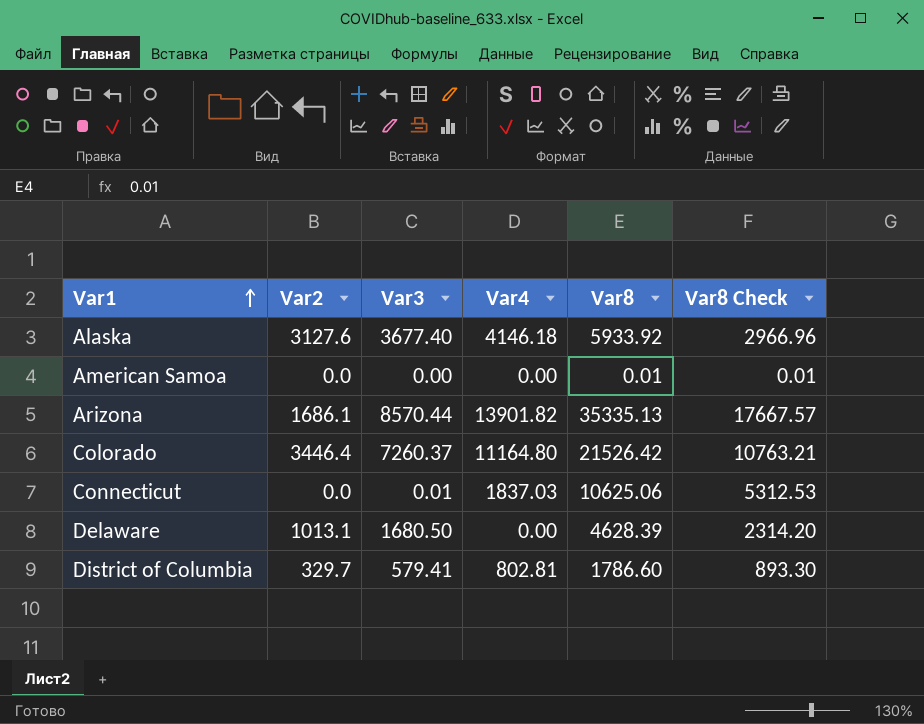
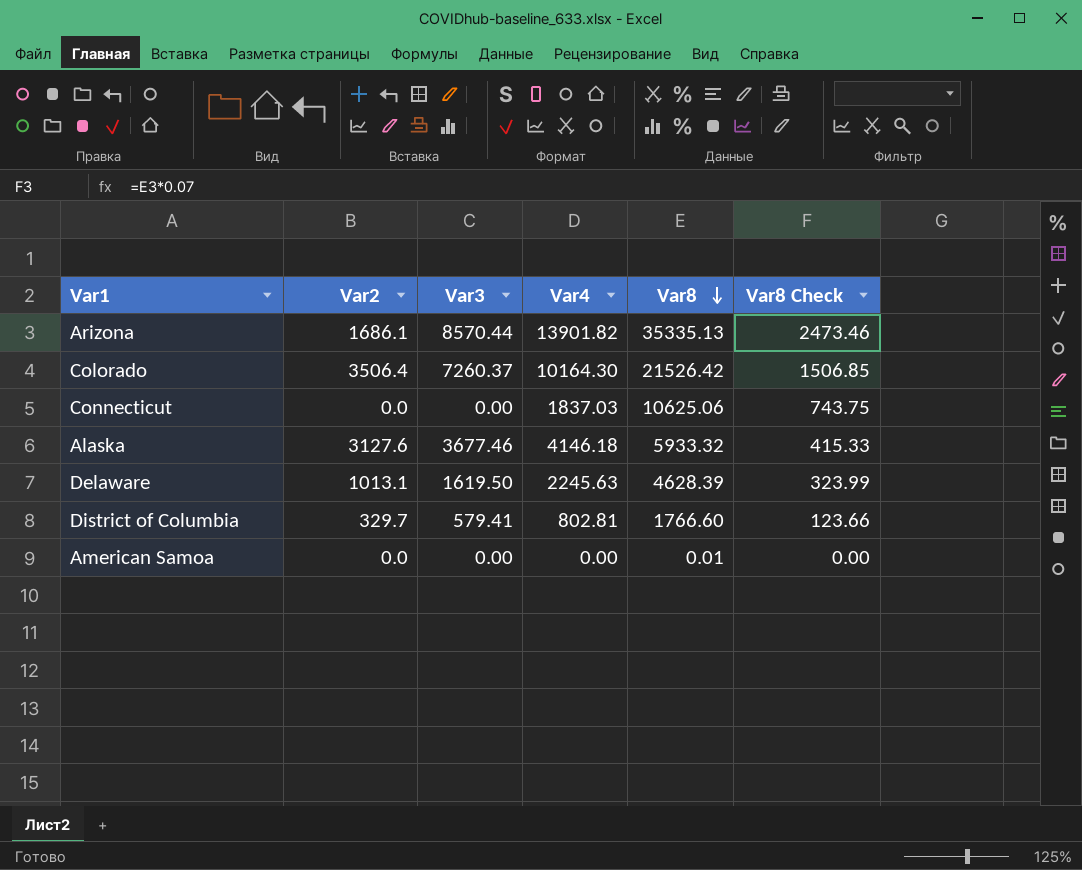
row order: Var1 ascending -> Var8 descending
column Var8 Check | formula: [Var8] * 0.5 -> [Var8] * 0.07
Colorado | Var2: 3446.4 -> 3506.4
Colorado | Var4: 11164.80 -> 10164.30
Connecticut | Var3: 0.01 -> 0.00
Alaska | Var3: 3677.40 -> 3677.46
Alaska | Var8: 5933.92 -> 5933.32
Delaware | Var3: 1680.50 -> 1619.50
Delaware | Var4: 0.00 -> 2245.63
District of Columbia | Var8: 1786.60 -> 1766.60

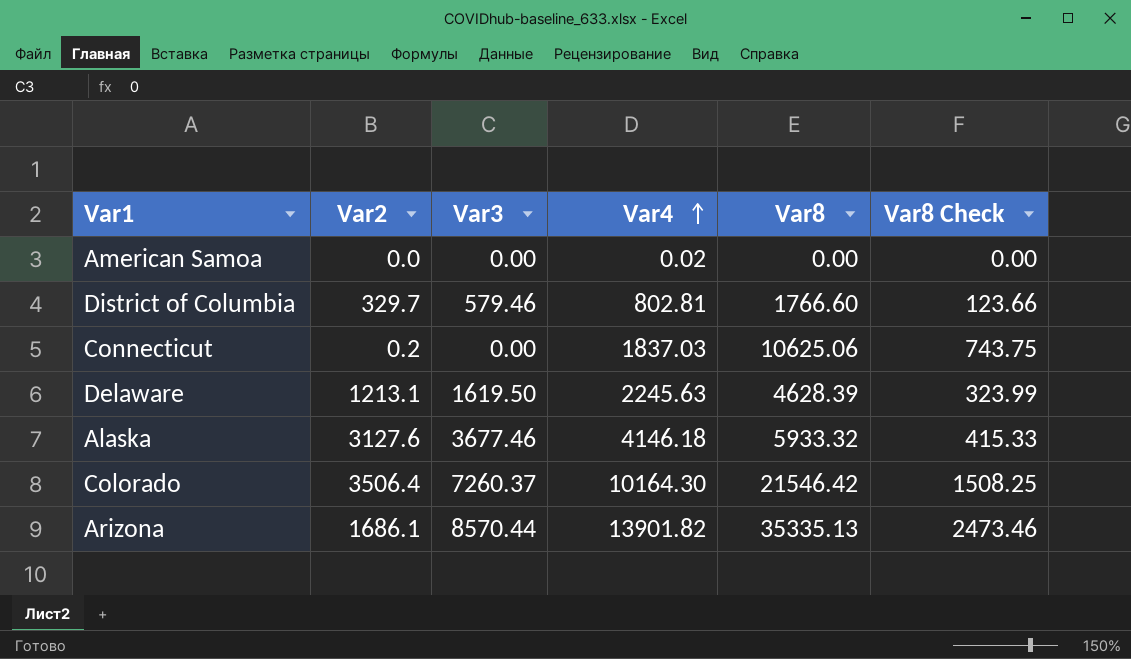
row order: Var8 descending -> Var4 ascending
American Samoa | Var4: 0.00 -> 0.02
American Samoa | Var8: 0.01 -> 0.00
District of Columbia | Var3: 579.41 -> 579.46
Connecticut | Var2: 0.0 -> 0.2
Delaware | Var2: 1013.1 -> 1213.1
Colorado | Var8: 21526.42 -> 21546.42
Colorado | Var8 Check: 1506.85 -> 1508.25

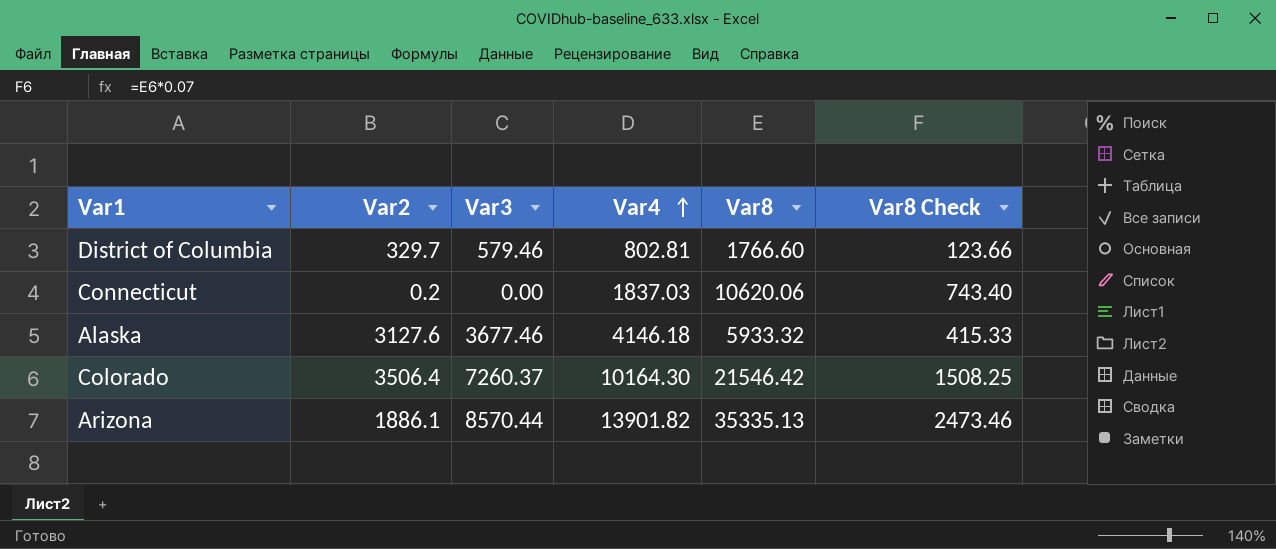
row American Samoa: 0.0 | 0.00 | 0.02 | 0.00 | 0.00 -> none
row Delaware: 1213.1 | 1619.50 | 2245.63 | 4628.39 | 323.99 -> none
Connecticut | Var8: 10625.06 -> 10620.06
Connecticut | Var8 Check: 743.75 -> 743.40
Arizona | Var2: 1686.1 -> 1886.1

